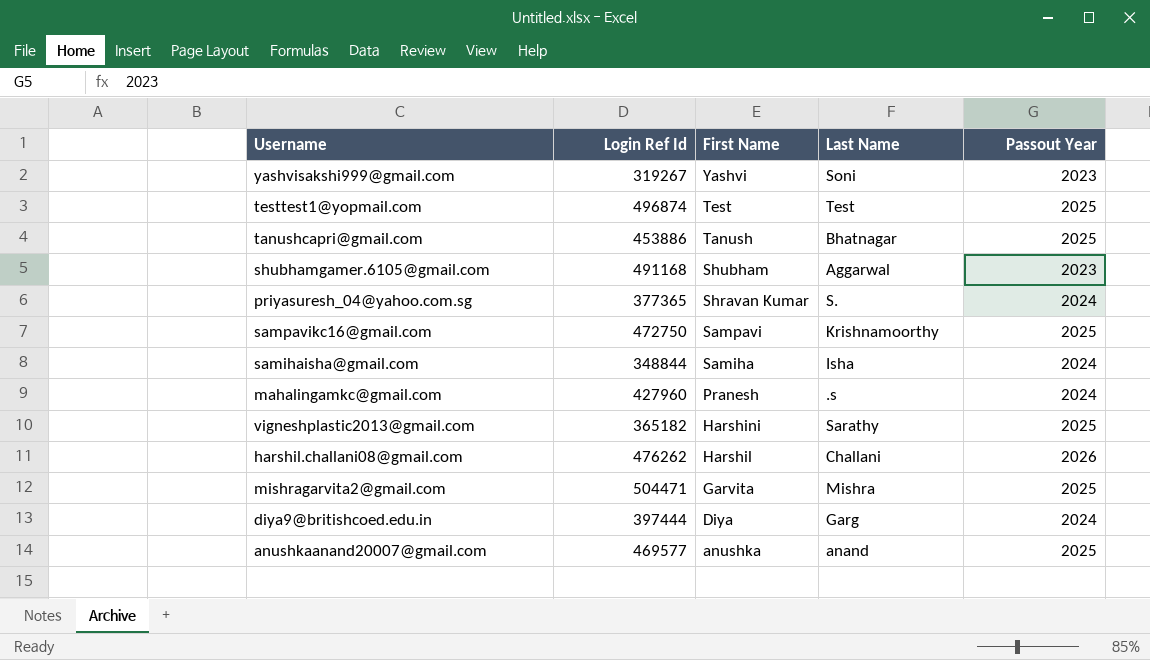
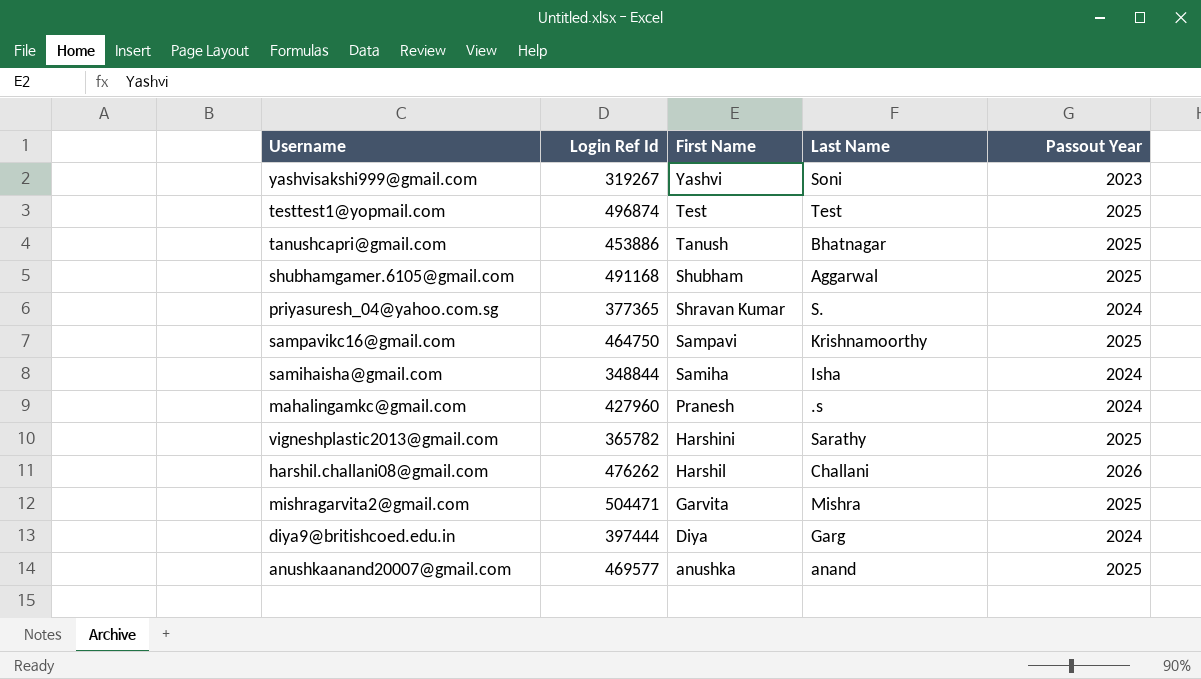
shubhamgamer.6105@gmail.com | Passout Year: 2023 -> 2025
sampavikc16@gmail.com | Login Ref Id: 472750 -> 464750
vigneshplastic2013@gmail.com | Login Ref Id: 365182 -> 365782

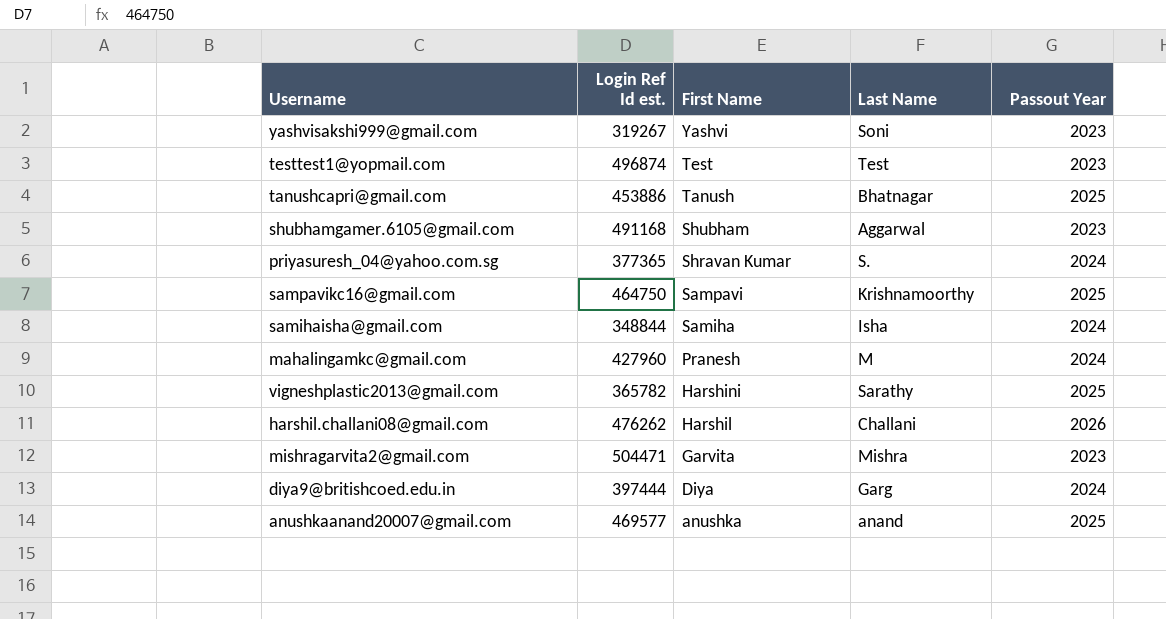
column name: Login Ref Id -> Login Ref Id est.
testtest1@yopmail.com | Passout Year: 2025 -> 2023
shubhamgamer.6105@gmail.com | Passout Year: 2025 -> 2023
mahalingamkc@gmail.com | Last Name: .s -> M
mishragarvita2@gmail.com | Passout Year: 2025 -> 2023

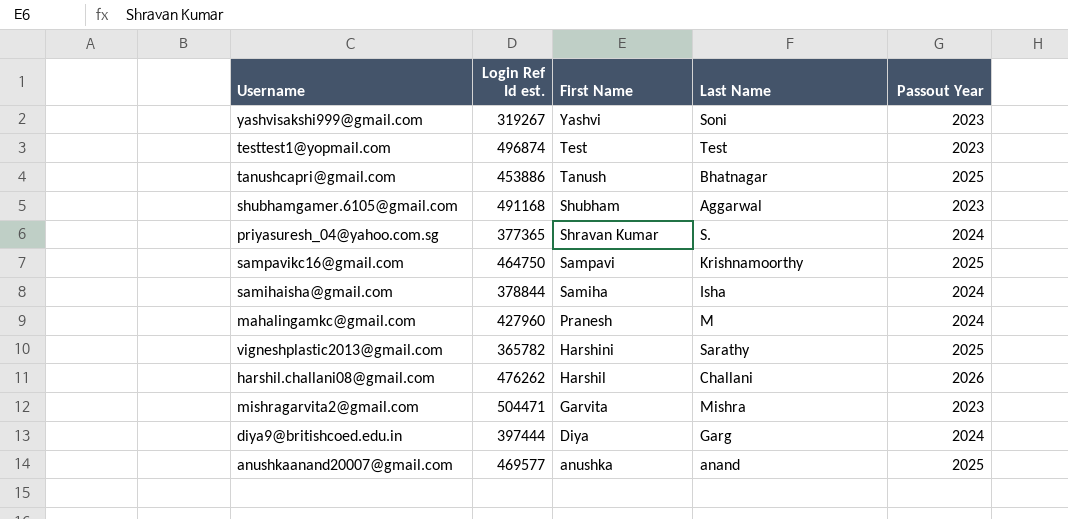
samihaisha@gmail.com | Login Ref Id est.: 348844 -> 378844

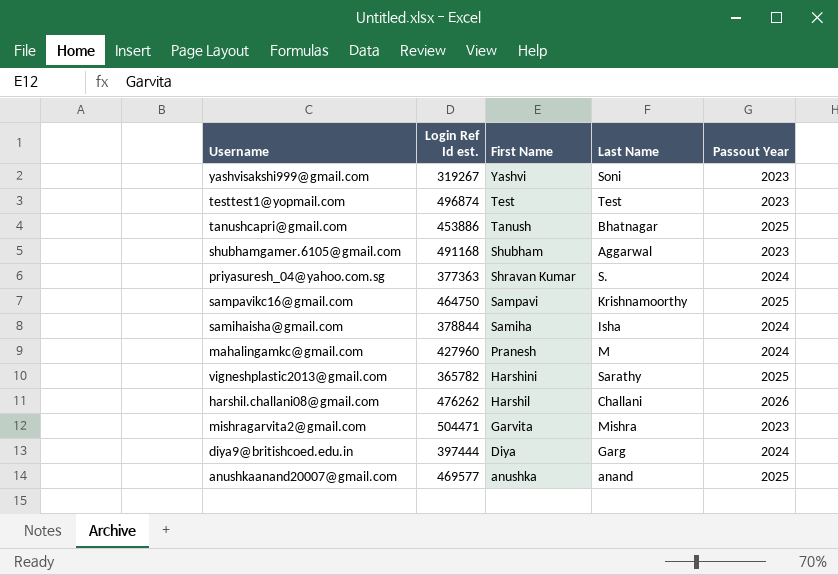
priyasuresh_04@yahoo.com.sg | Login Ref Id est.: 377365 -> 377363

